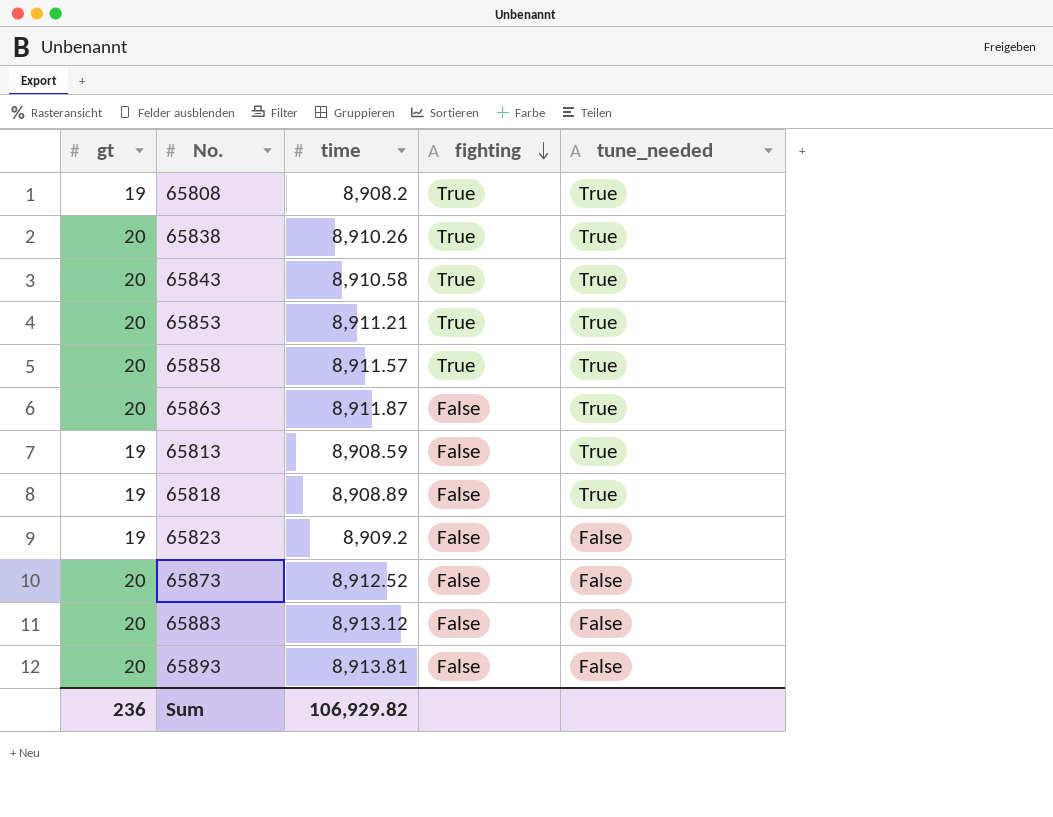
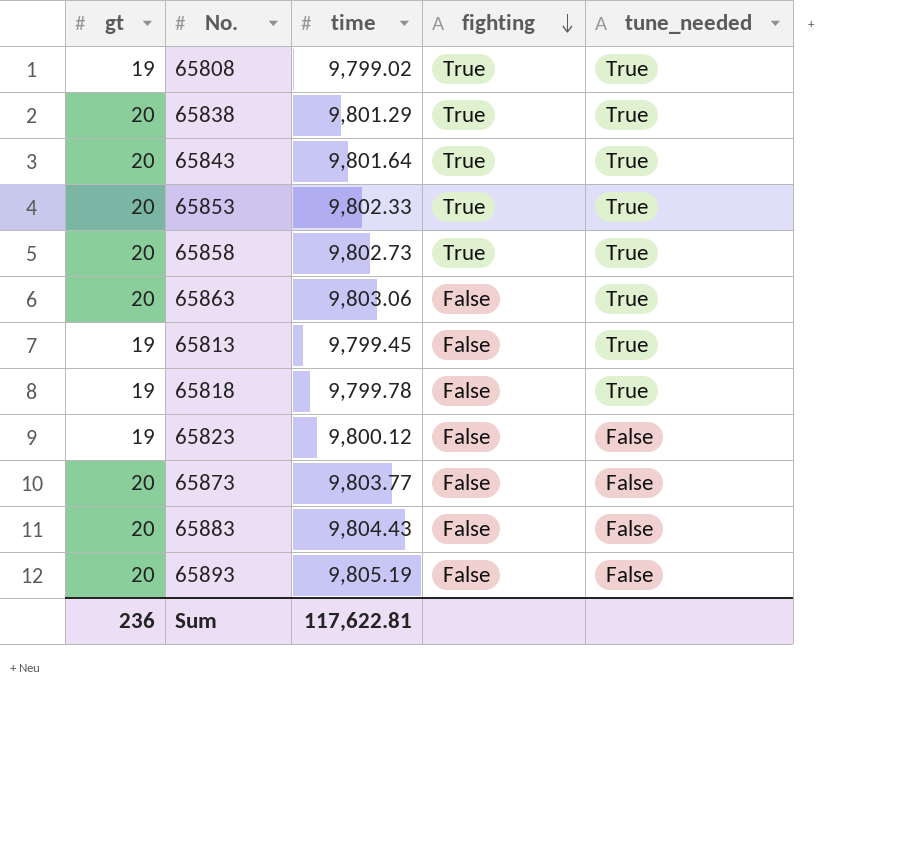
65808 | time: 8,908.2 -> 9,799.02
65838 | time: 8,910.26 -> 9,801.29
65843 | time: 8,910.58 -> 9,801.64
65853 | time: 8,911.21 -> 9,802.33
65858 | time: 8,911.57 -> 9,802.73
65863 | time: 8,911.87 -> 9,803.06
65813 | time: 8,908.59 -> 9,799.45
65818 | time: 8,908.89 -> 9,799.78
65823 | time: 8,909.2 -> 9,800.12
65873 | time: 8,912.52 -> 9,803.77
65883 | time: 8,913.12 -> 9,804.43
65893 | time: 8,913.81 -> 9,805.19
Sum | time: 106,929.82 -> 117,622.81

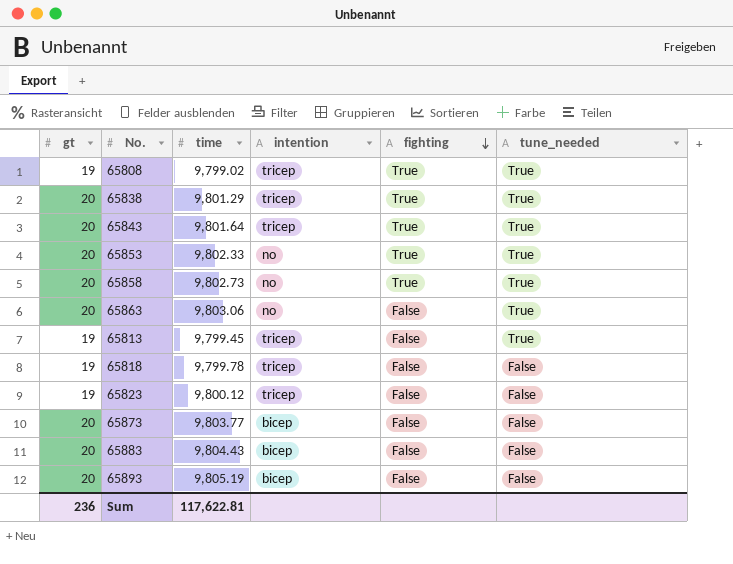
column intention | position: none -> 4
65818 | tune_needed: True -> False

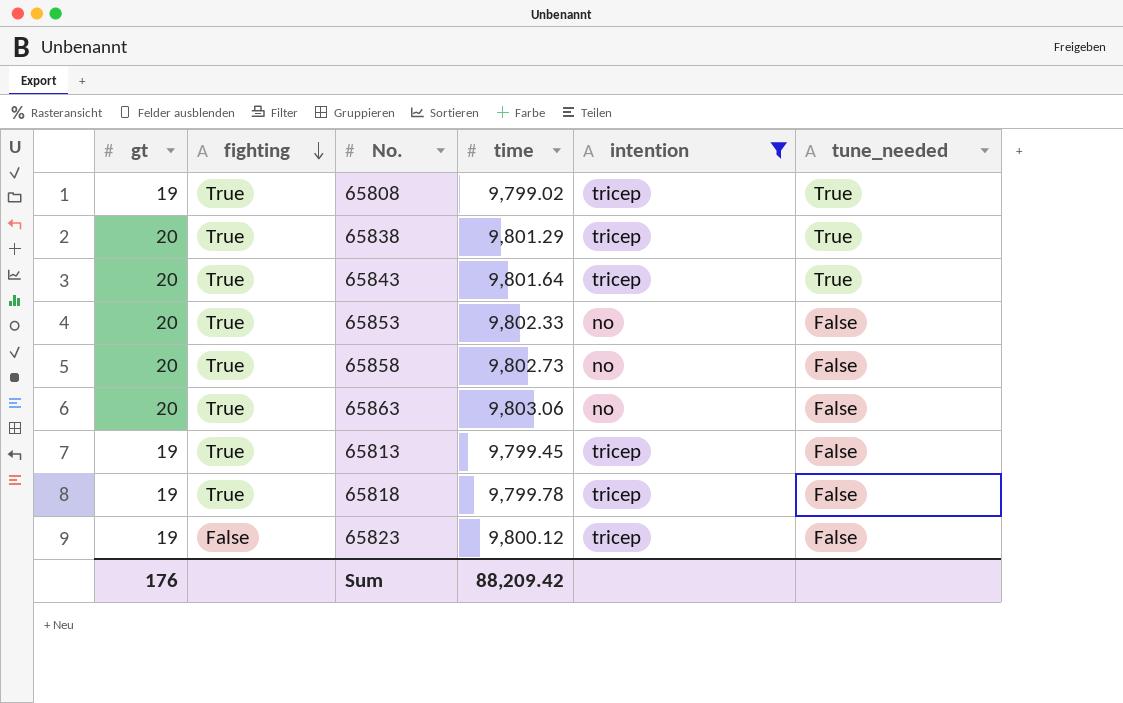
filter: none -> intention != bicep
column fighting | position: 5 -> 2
65853 | tune_needed: True -> False
65858 | tune_needed: True -> False
65863 | fighting: False -> True
65863 | tune_needed: True -> False
65813 | fighting: False -> True
65813 | tune_needed: True -> False
65818 | fighting: False -> True
Sum | gt: 236 -> 176
Sum | time: 117,622.81 -> 88,209.42

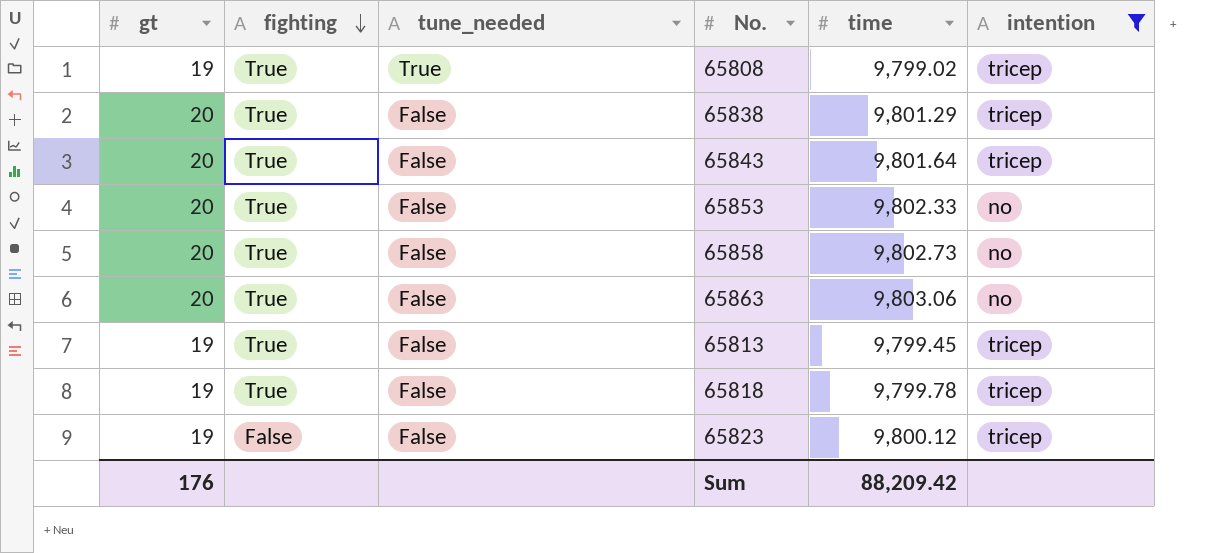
column tune_needed | position: 6 -> 3
65838 | tune_needed: True -> False
65843 | tune_needed: True -> False

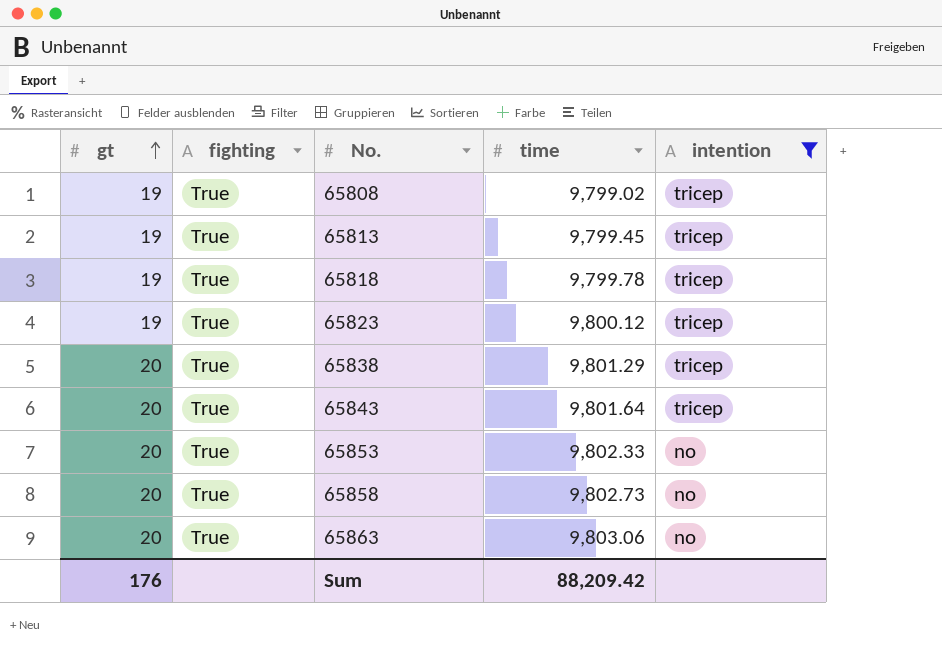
row order: fighting descending -> gt ascending
column tune_needed | position: 3 -> none
65823 | fighting: False -> True

